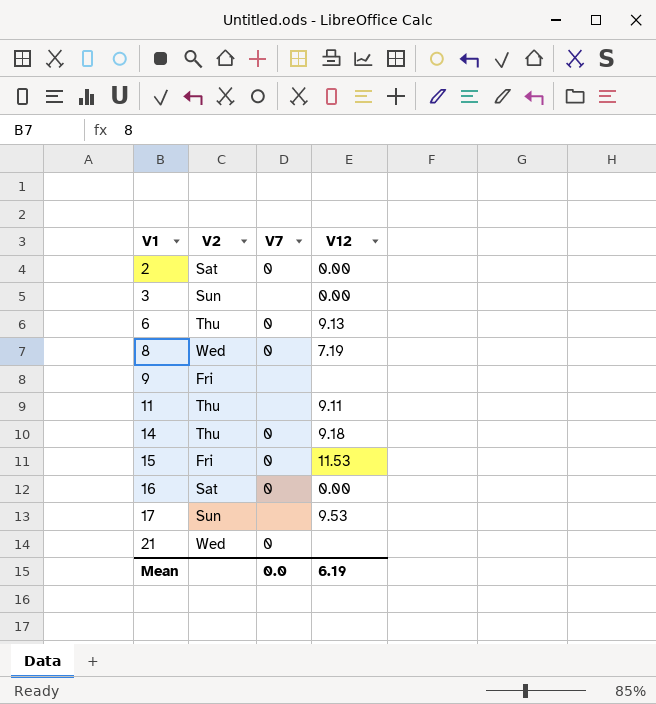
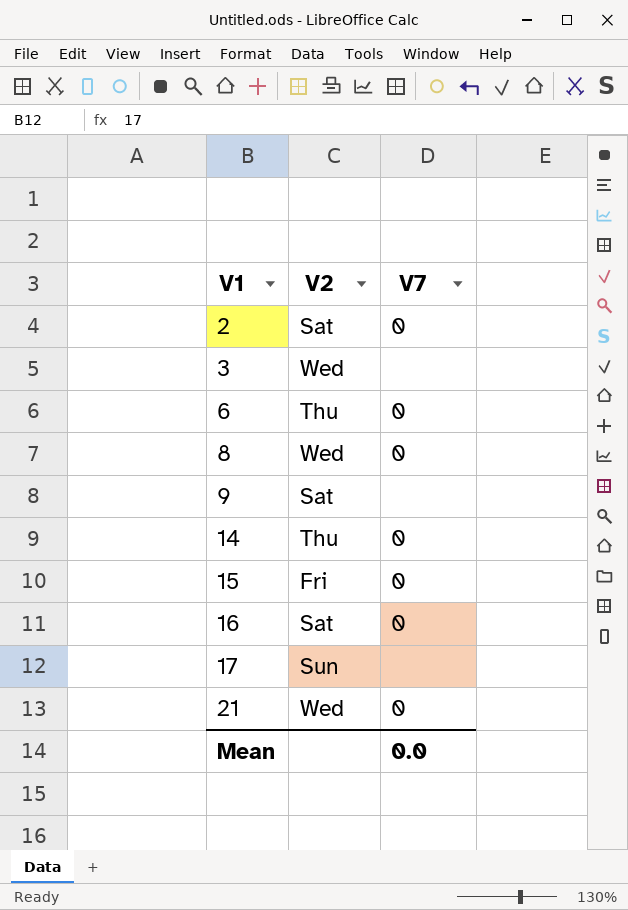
column V12 | position: 4 -> none
row 11: Thu | none | 9.11 -> none
3 | V2: Sun -> Wed
9 | V2: Fri -> Sat

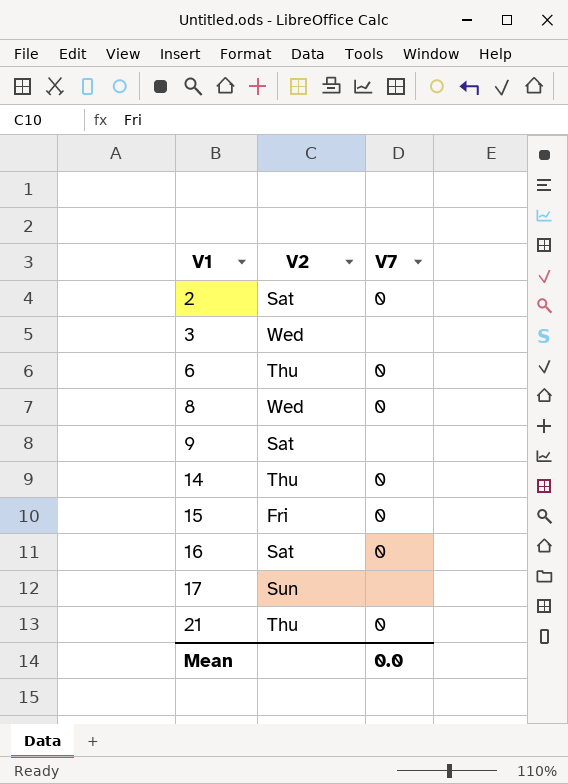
21 | V2: Wed -> Thu

